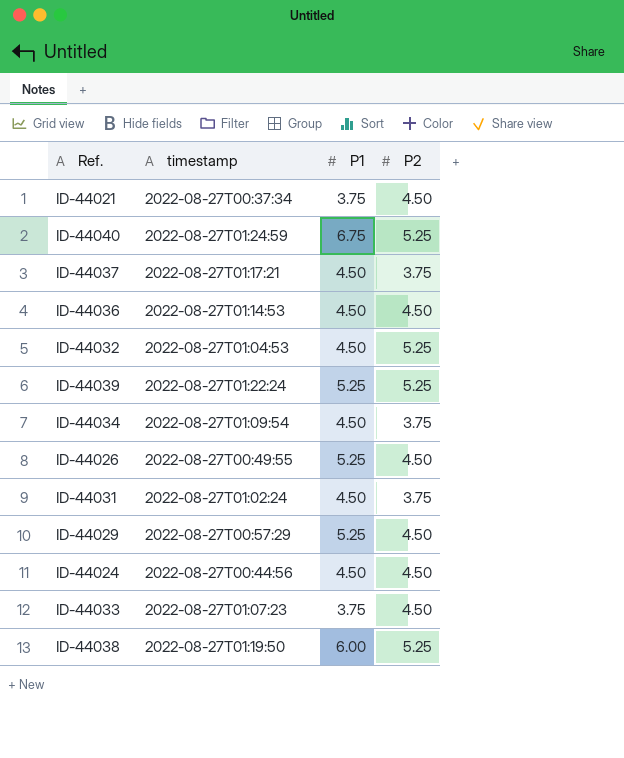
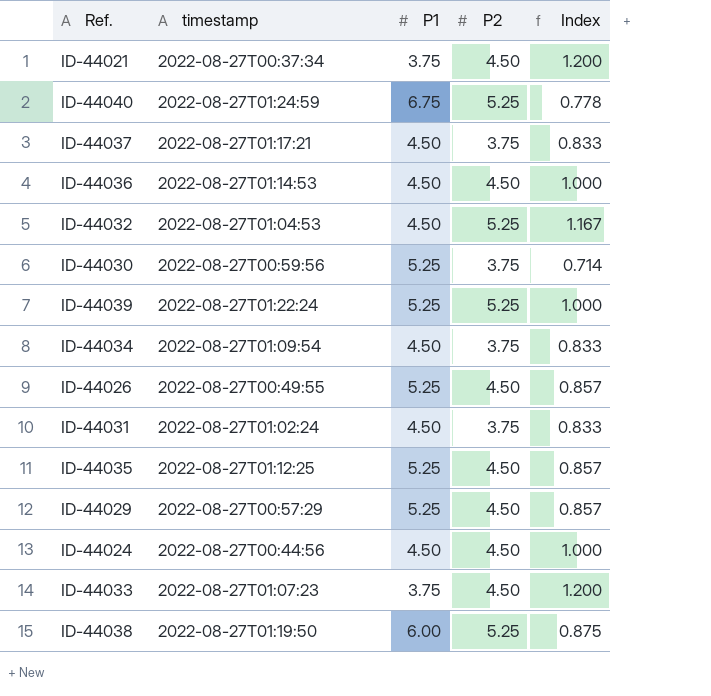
column Index | formula: none -> [P2] / [P1]
row ID-44030: none -> 2022-08-27T00:59:56 | 5.25 | 3.75 | 0.714
row ID-44035: none -> 2022-08-27T01:12:25 | 5.25 | 4.50 | 0.857

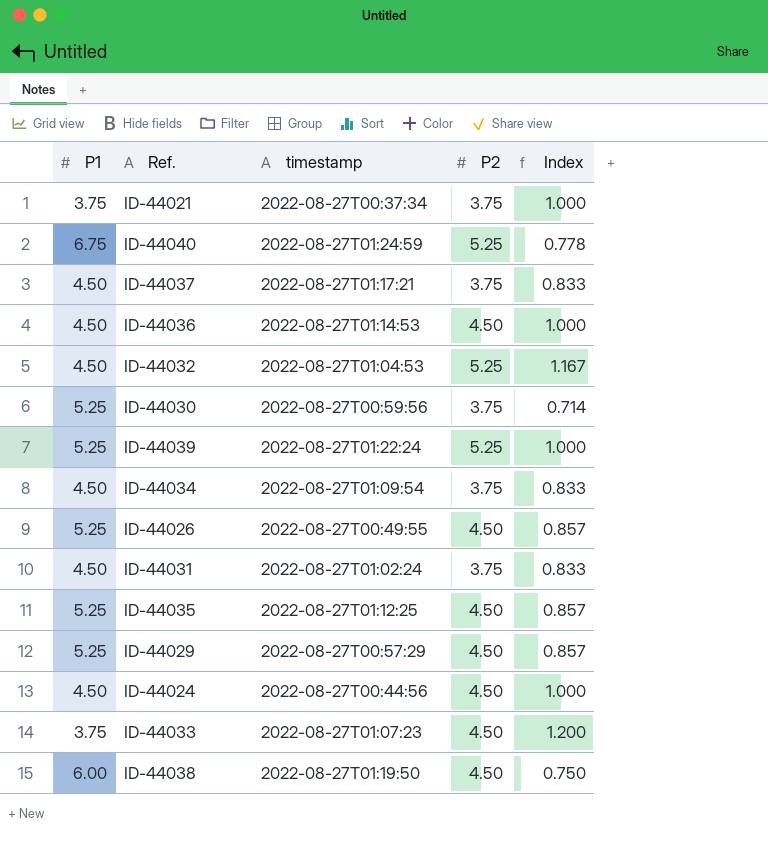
column P1 | position: 3 -> 1
ID-44021 | P2: 4.50 -> 3.75
ID-44021 | Index: 1.200 -> 1.000
ID-44038 | P2: 5.25 -> 4.50
ID-44038 | Index: 0.875 -> 0.750

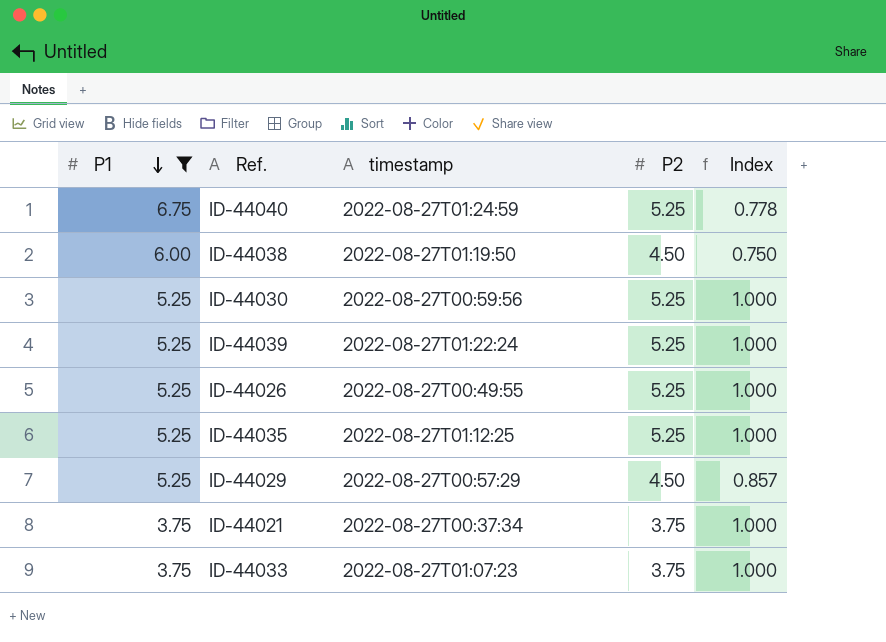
filter: none -> P1 != 4.50
row order: none -> P1 descending
ID-44030 | P2: 3.75 -> 5.25
ID-44030 | Index: 0.714 -> 1.000
ID-44026 | P2: 4.50 -> 5.25
ID-44026 | Index: 0.857 -> 1.000
ID-44035 | P2: 4.50 -> 5.25
ID-44035 | Index: 0.857 -> 1.000
ID-44033 | P2: 4.50 -> 3.75
ID-44033 | Index: 1.200 -> 1.000

